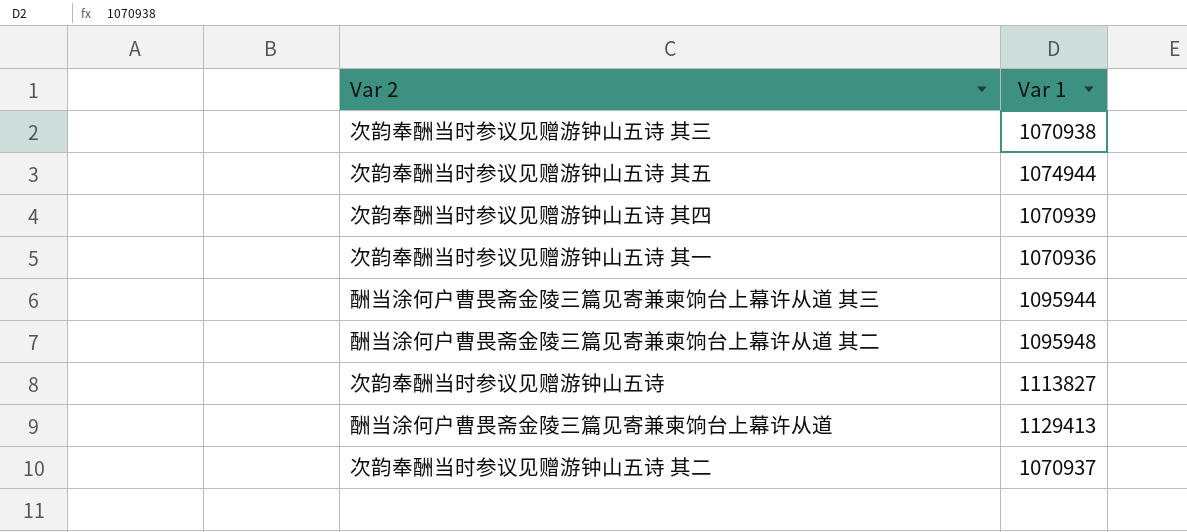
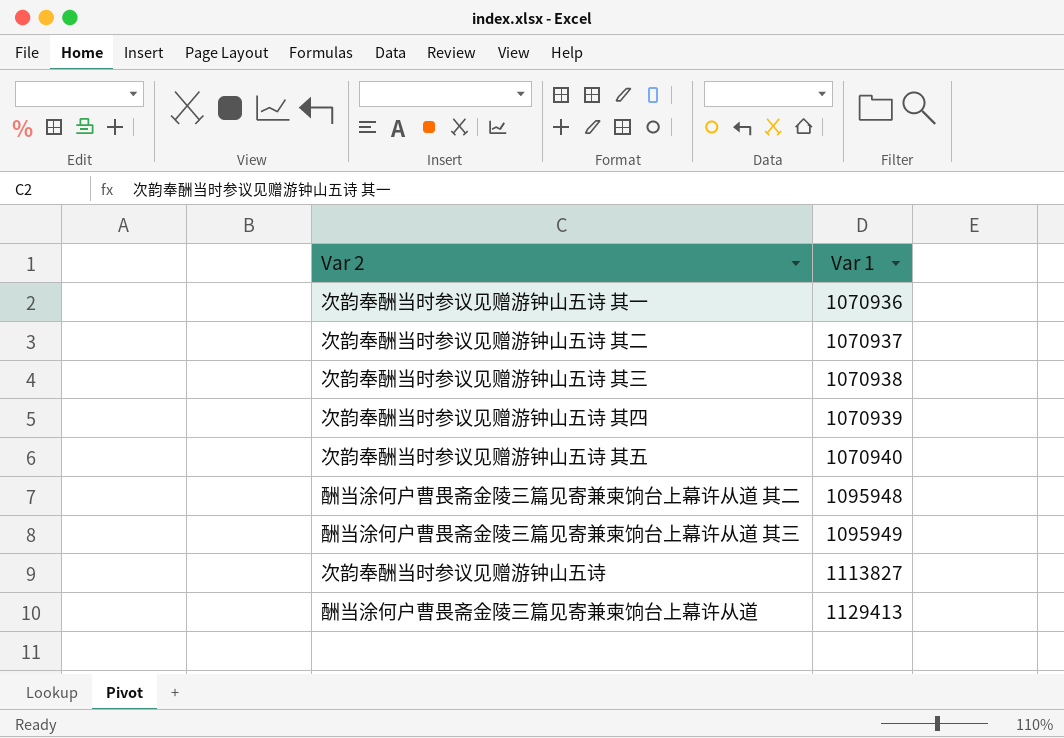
row order: none -> Var 1 ascending
次韵奉酬当时参议见赠游钟山五诗 其五 | Var 1: 1074944 -> 1070940
酬当涂何户曹畏斋金陵三篇见寄兼柬饷台上幕许从道 其三 | Var 1: 1095944 -> 1095949

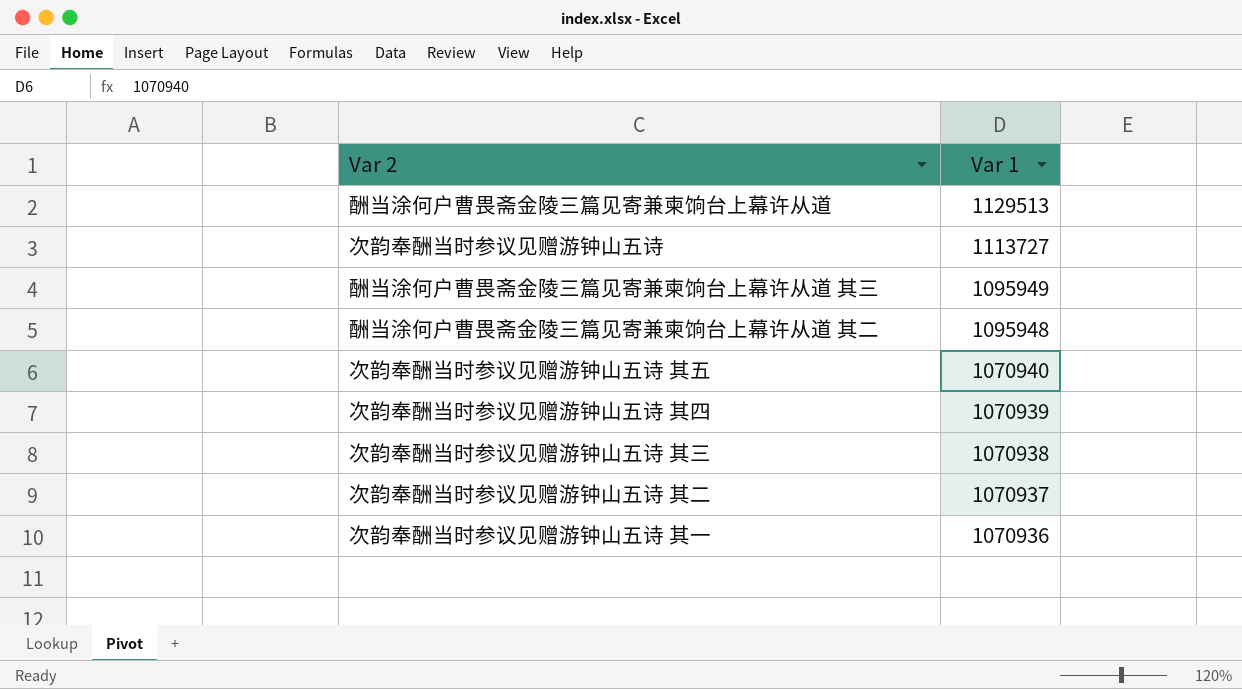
row order: Var 1 ascending -> Var 1 descending
酬当涂何户曹畏斋金陵三篇见寄兼柬饷台上幕许从道 | Var 1: 1129413 -> 1129513
次韵奉酬当时参议见赠游钟山五诗 | Var 1: 1113827 -> 1113727

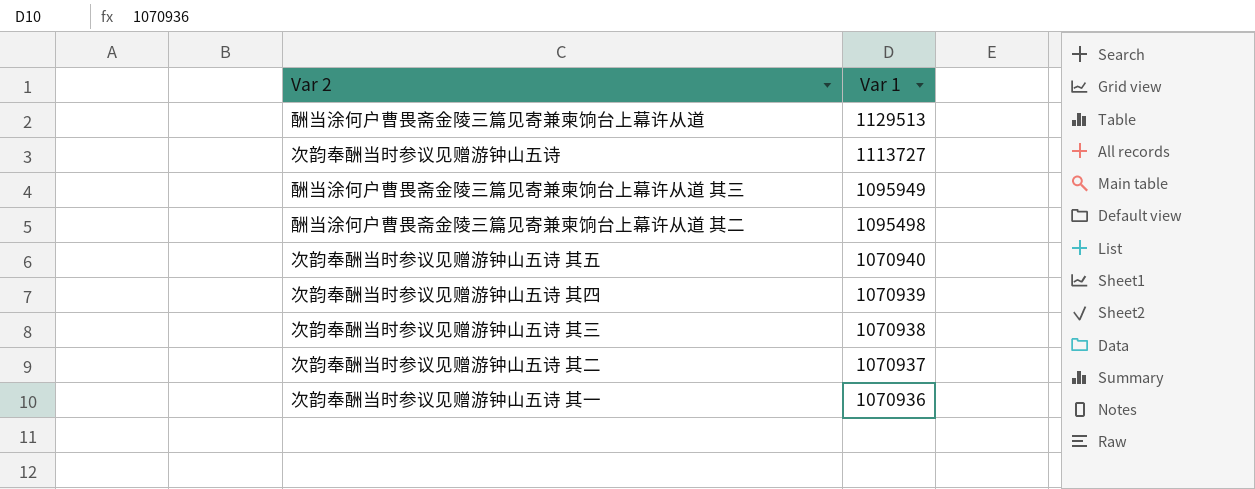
酬当涂何户曹畏斋金陵三篇见寄兼柬饷台上幕许从道 其二 | Var 1: 1095948 -> 1095498

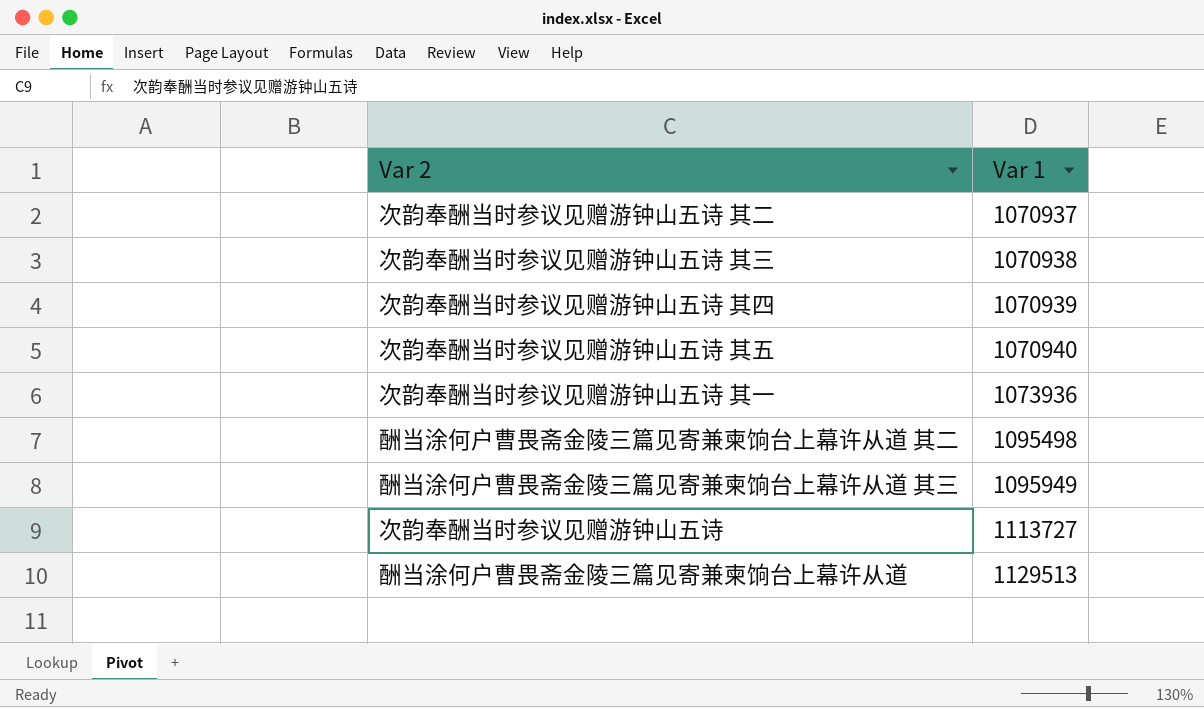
row order: Var 1 descending -> Var 1 ascending
次韵奉酬当时参议见赠游钟山五诗 其一 | Var 1: 1070936 -> 1073936

